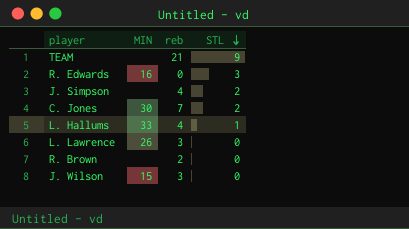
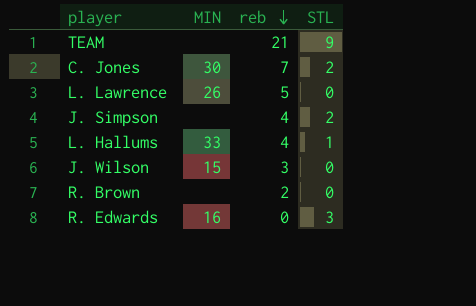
row order: STL descending -> reb descending
L. Lawrence | reb: 3 -> 5

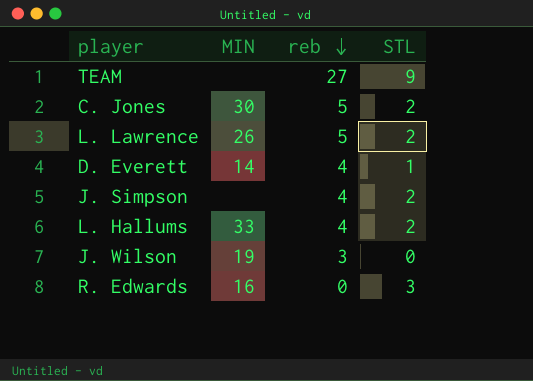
row R. Brown: none | 2 | 0 -> none
TEAM | reb: 21 -> 27
C. Jones | reb: 7 -> 5
L. Lawrence | STL: 0 -> 2
row D. Everett: none -> 14 | 4 | 1
L. Hallums | STL: 1 -> 2
J. Wilson | MIN: 15 -> 19

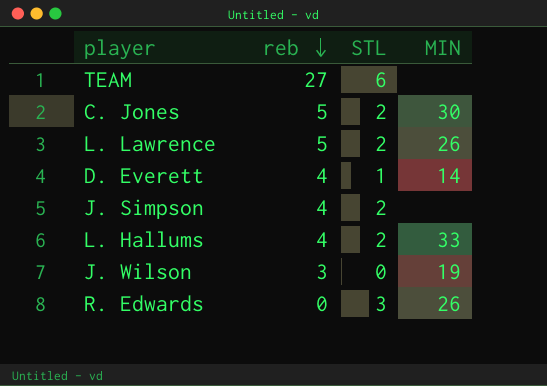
column MIN | position: 2 -> 4
TEAM | STL: 9 -> 6
R. Edwards | MIN: 16 -> 26

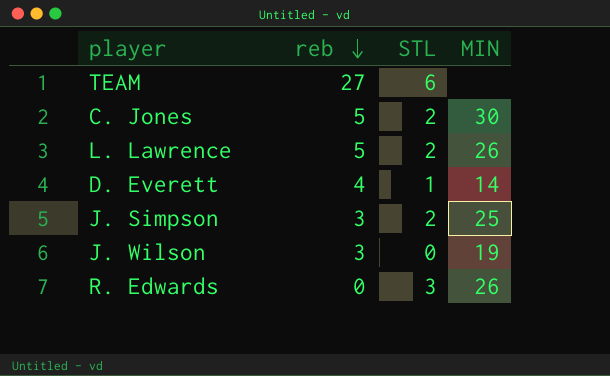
row L. Hallums: 4 | 2 | 33 -> none
J. Simpson | reb: 4 -> 3
J. Simpson | MIN: none -> 25

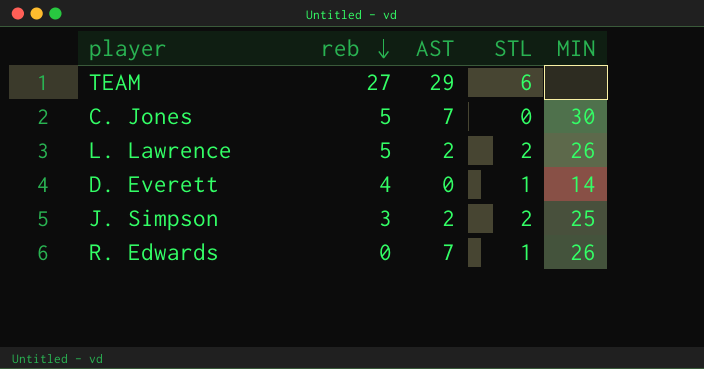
column AST | position: none -> 3
row J. Wilson: 3 | 0 | 19 -> none
C. Jones | STL: 2 -> 0
R. Edwards | STL: 3 -> 1

